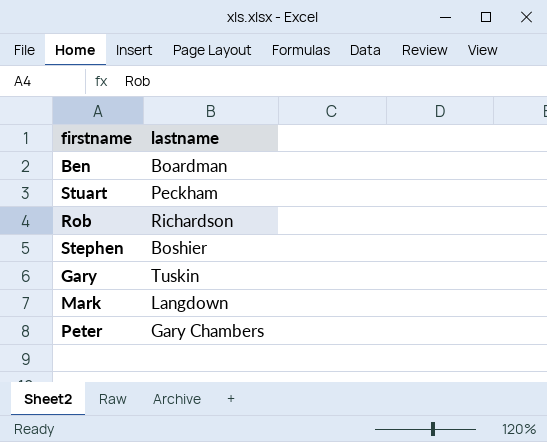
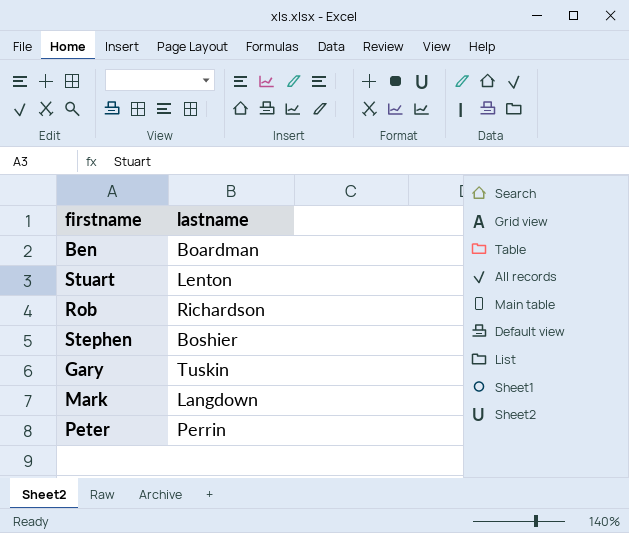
Stuart | lastname: Peckham -> Lenton
Peter | lastname: Gary Chambers -> Perrin

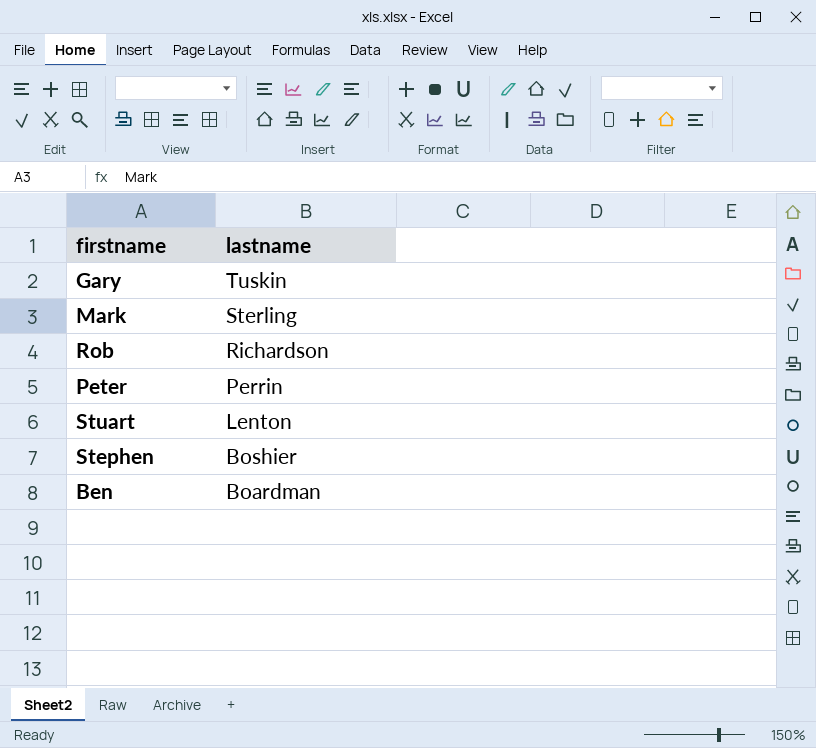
row order: none -> lastname descending
Mark | lastname: Langdown -> Sterling

